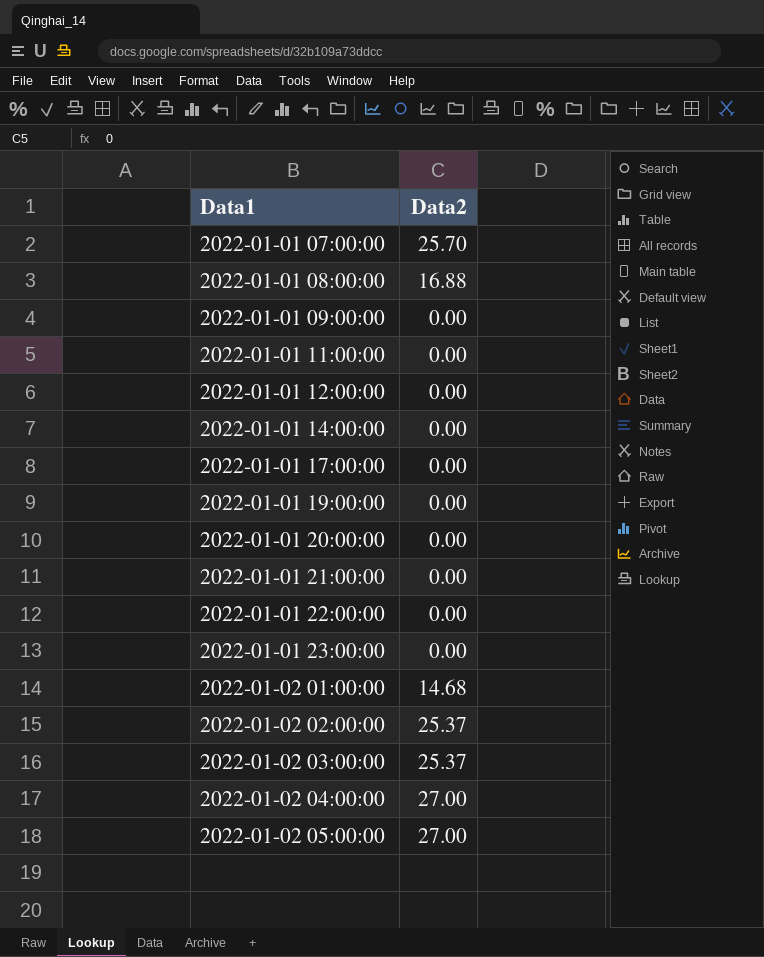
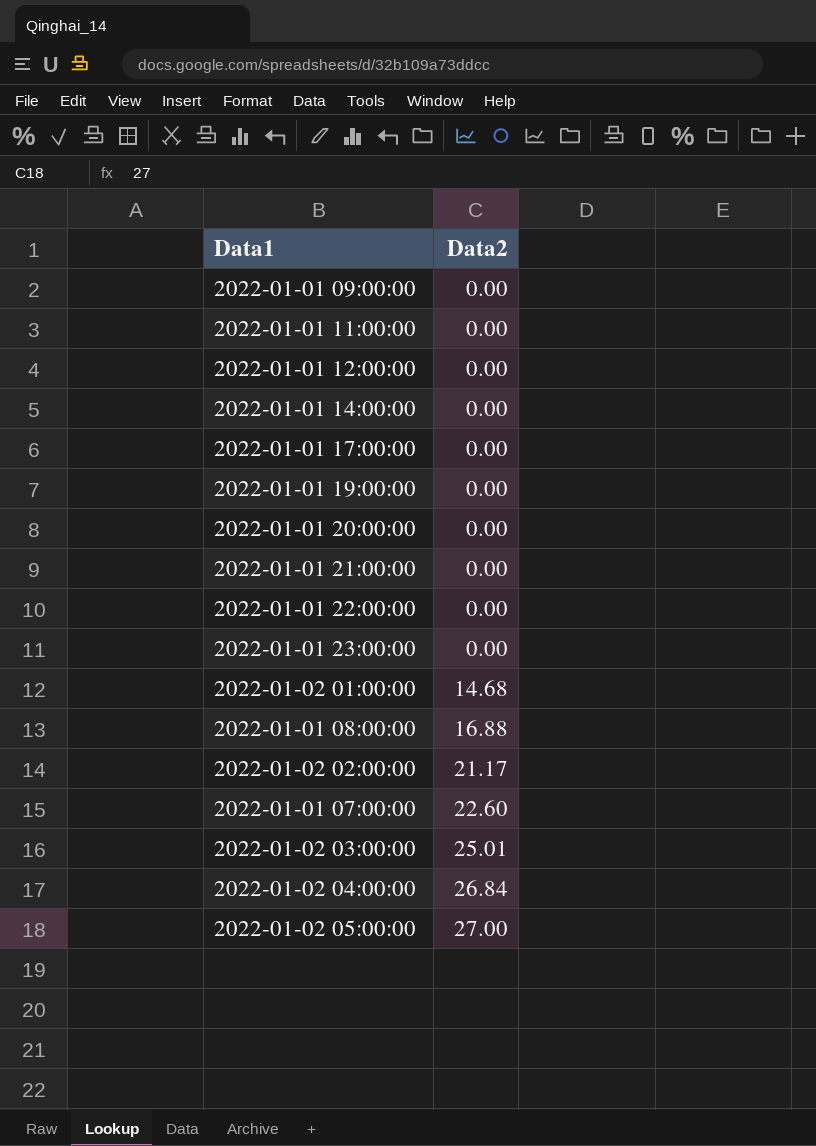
row order: Data1 ascending -> Data2 ascending
2022-01-02 02:00:00 | Data2: 25.37 -> 21.17
2022-01-01 07:00:00 | Data2: 25.70 -> 22.60
2022-01-02 03:00:00 | Data2: 25.37 -> 25.01
2022-01-02 04:00:00 | Data2: 27.00 -> 26.84

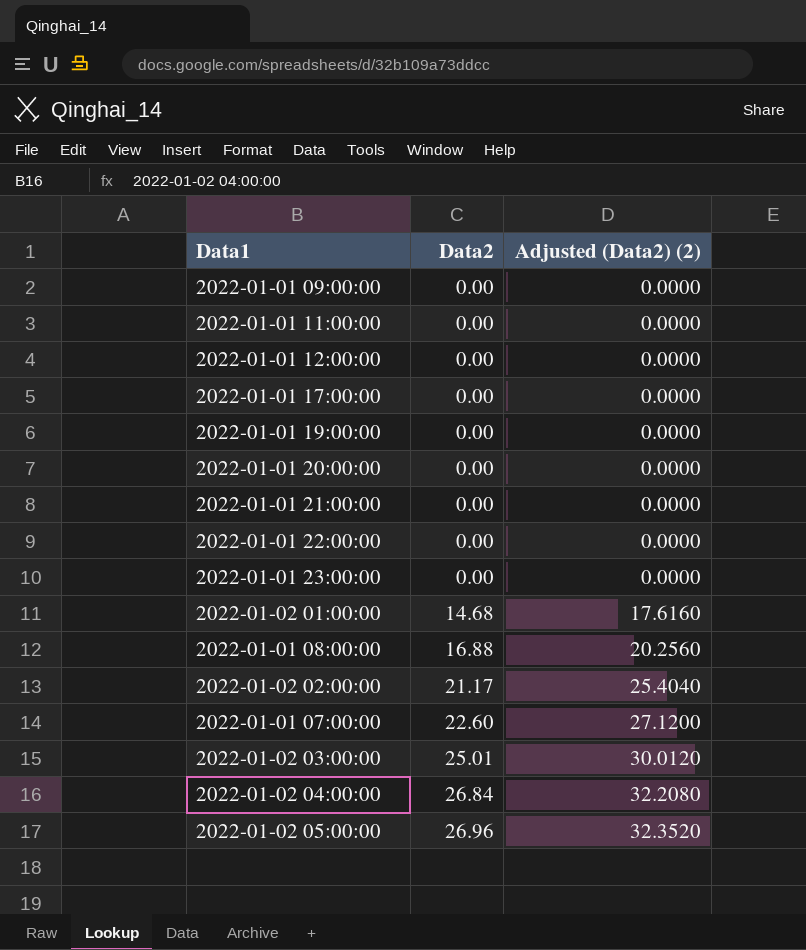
column Adjusted (Data2) (2) | formula: none -> [Data2] * 1.2
row 2022-01-01 14:00:00: 0.00 -> none
2022-01-02 05:00:00 | Data2: 27.00 -> 26.96

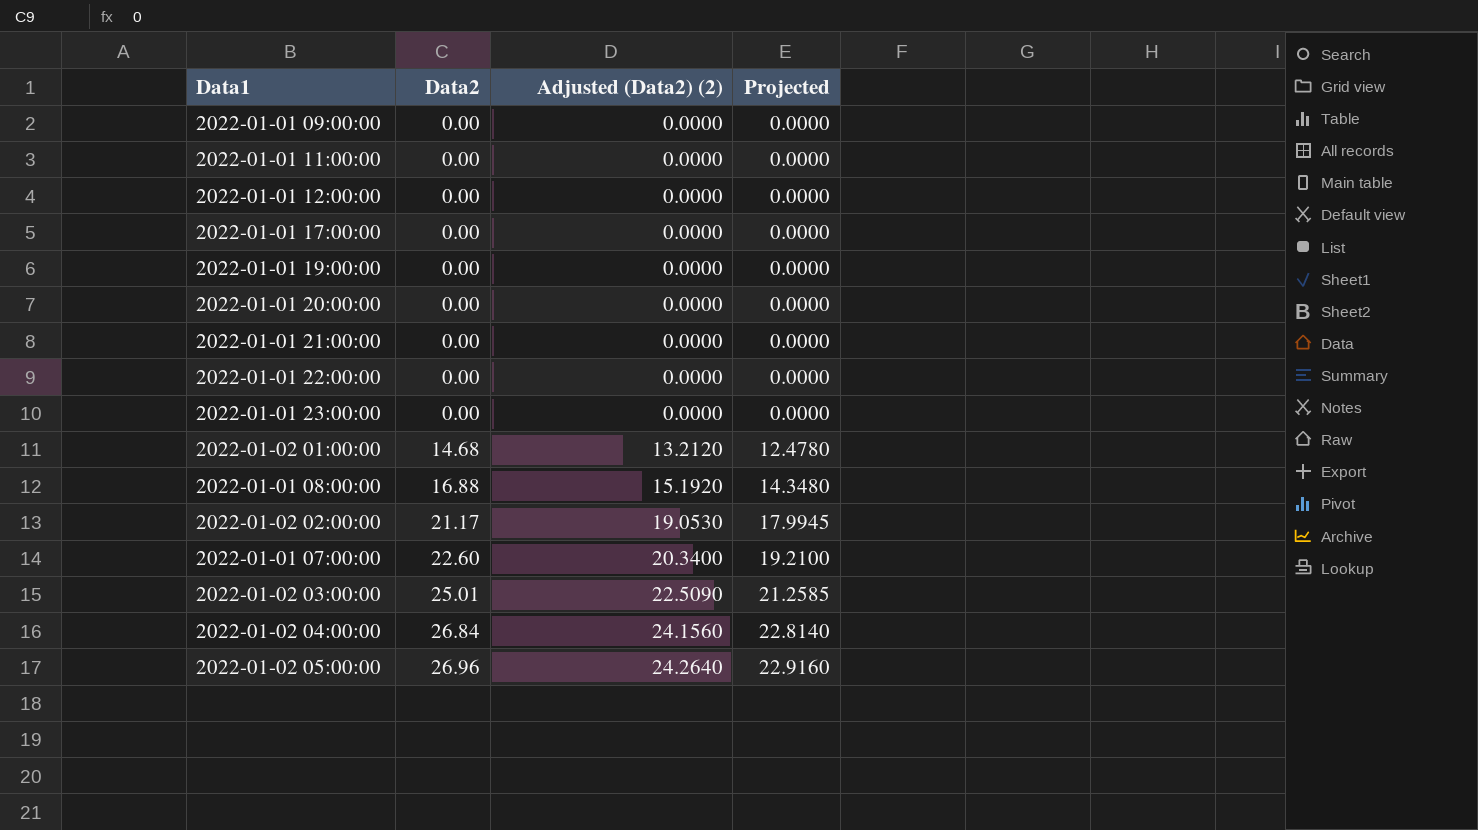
column Adjusted (Data2) (2) | formula: [Data2] * 1.2 -> [Data2] * 0.9
column Projected | formula: none -> [Data2] * 0.85

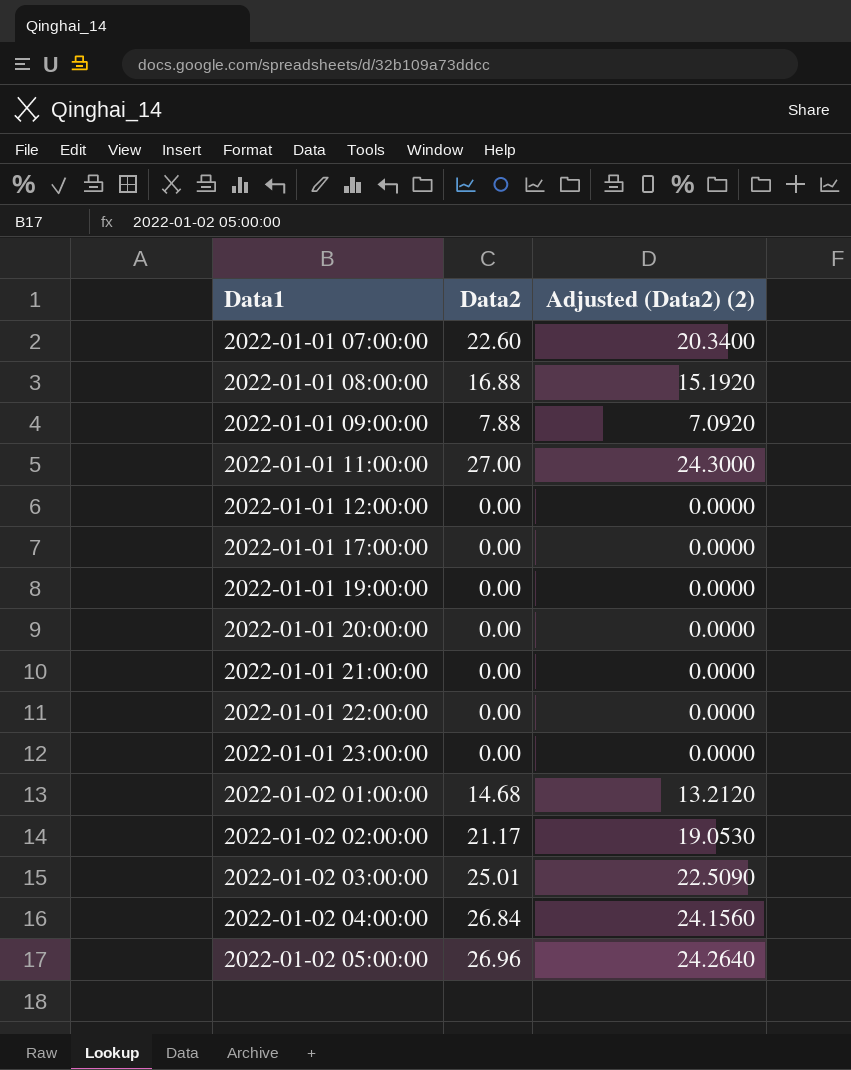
row order: Data2 ascending -> Data1 ascending
column Projected | formula: [Data2] * 0.85 -> none
2022-01-01 09:00:00 | Data2: 0.00 -> 7.88
2022-01-01 09:00:00 | Adjusted (Data2) (2): 0.0000 -> 7.0920
2022-01-01 11:00:00 | Data2: 0.00 -> 27.00
2022-01-01 11:00:00 | Adjusted (Data2) (2): 0.0000 -> 24.3000

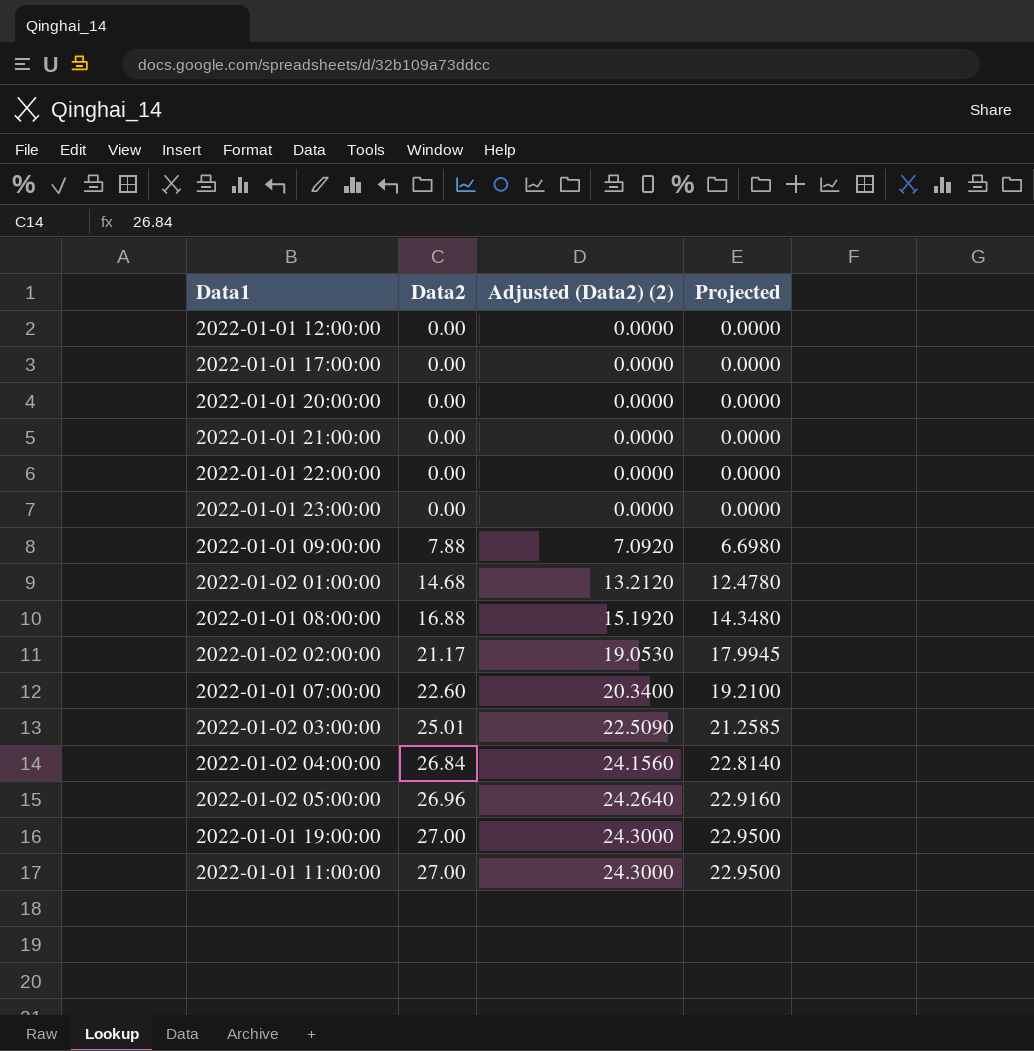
row order: Data1 ascending -> Data2 ascending
column Projected | formula: none -> [Data2] * 0.85
2022-01-01 19:00:00 | Data2: 0.00 -> 27.00
2022-01-01 19:00:00 | Adjusted (Data2) (2): 0.0000 -> 24.3000

